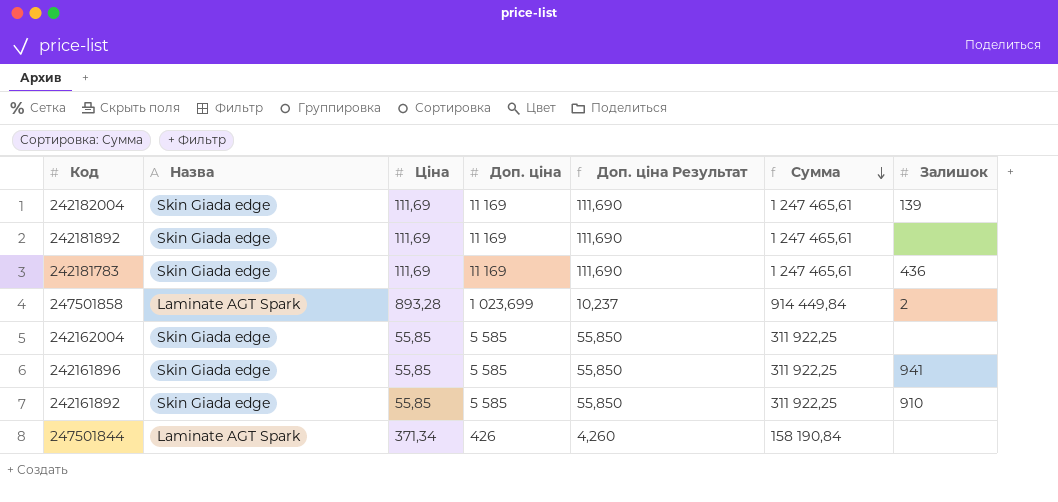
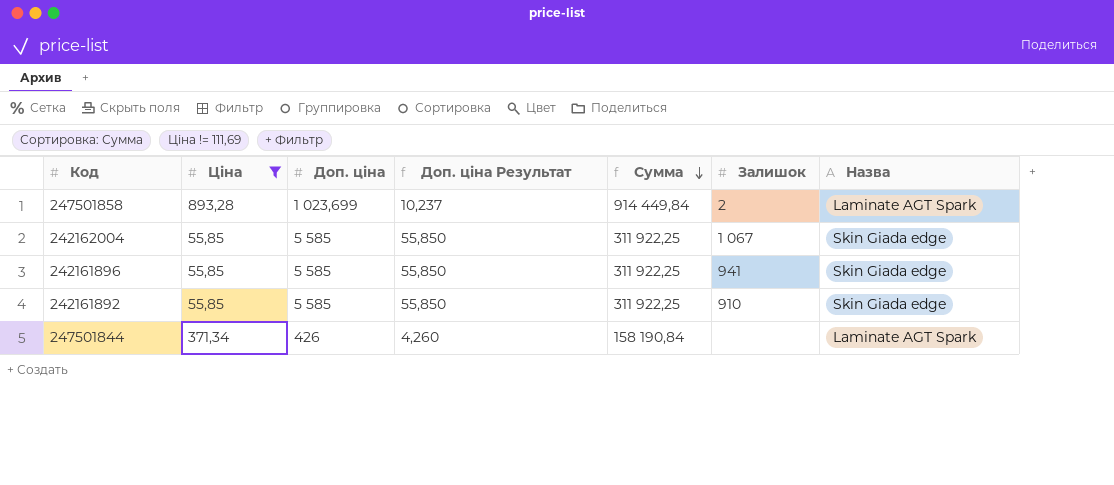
filter: none -> Ціна != 111,69
column Назва | position: 2 -> 7
242162004 | Залишок: none -> 1 067

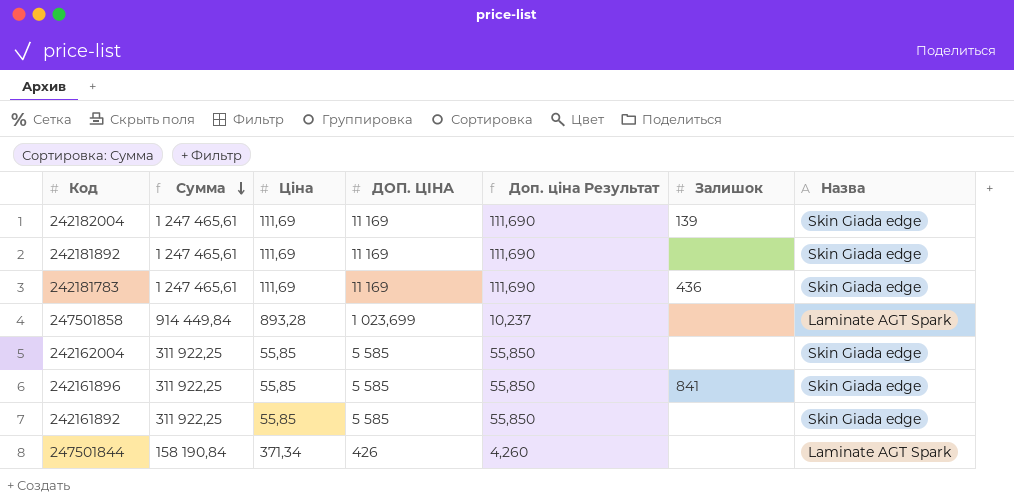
filter: Ціна != 111,69 -> none
column Сумма | position: 5 -> 2
column name: Доп. ціна -> ДОП. ЦІНА
247501858 | Залишок: 2 -> none
242162004 | Залишок: 1 067 -> none
242161896 | Залишок: 941 -> 841
242161892 | Залишок: 910 -> none

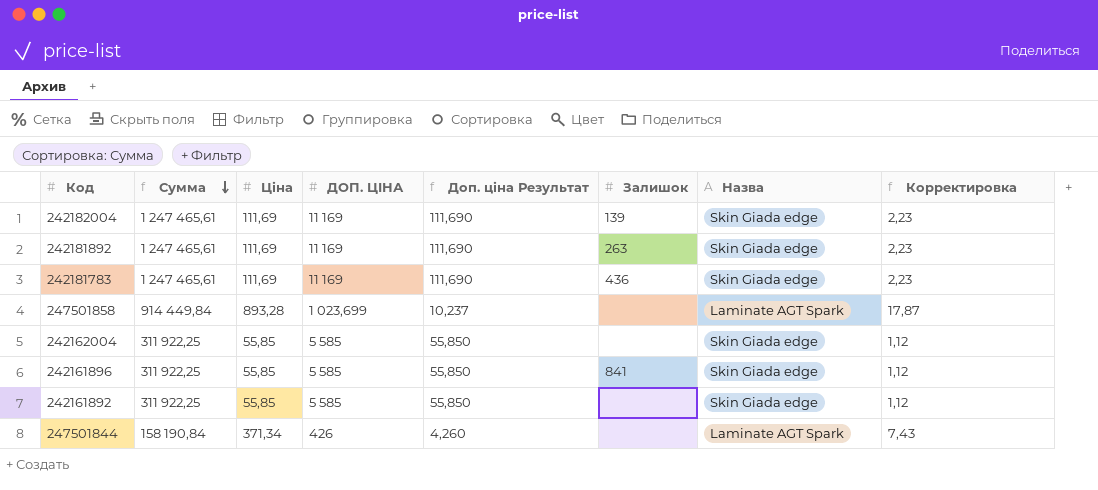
column Корректировка | formula: none -> [Ціна] * 0,02
242181892 | Залишок: none -> 263

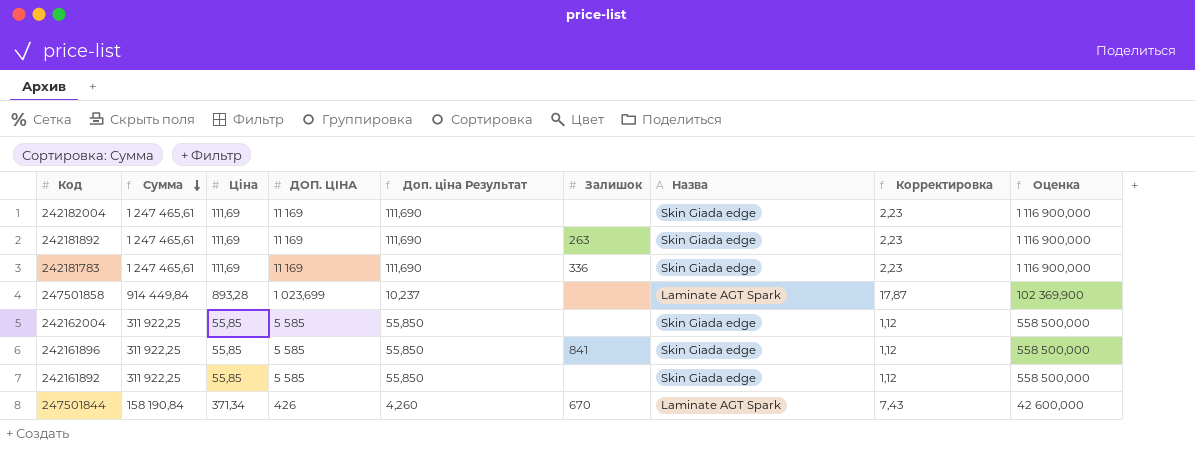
column Оценка | formula: none -> [ДОП. ЦІНА] * 100
242182004 | Залишок: 139 -> none
242181783 | Залишок: 436 -> 336
247501844 | Залишок: none -> 670

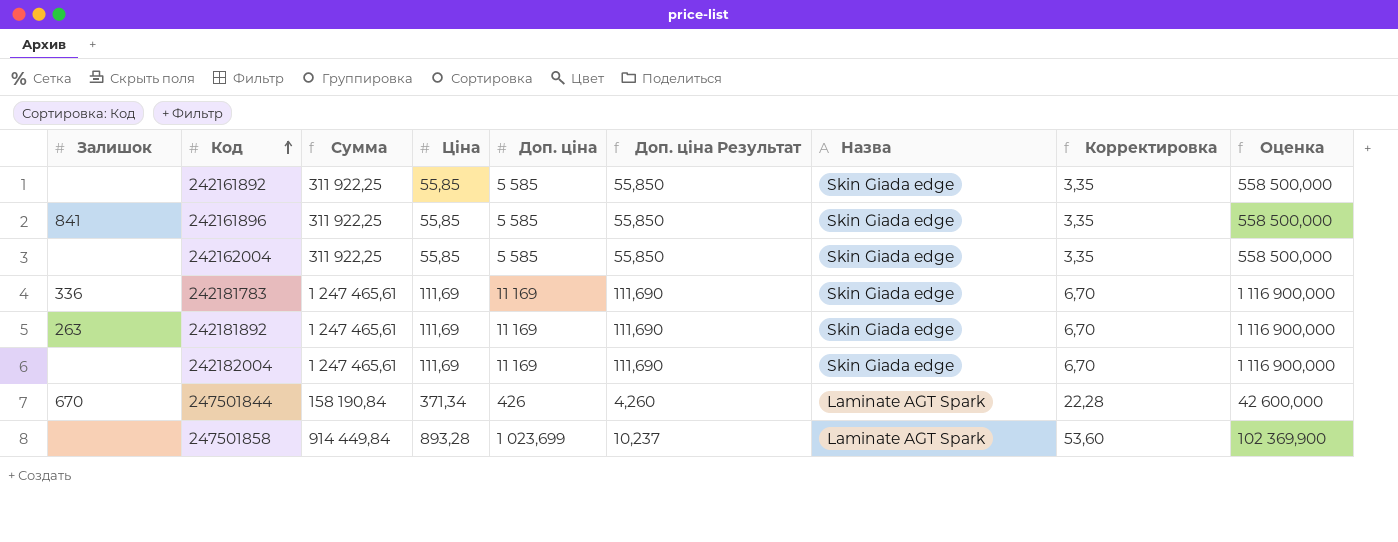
row order: Сумма descending -> Код ascending
column Залишок | position: 6 -> 1
column name: ДОП. ЦІНА -> Доп. ціна
column Корректировка | formula: [Ціна] * 0,02 -> [Ціна] * 0,06

